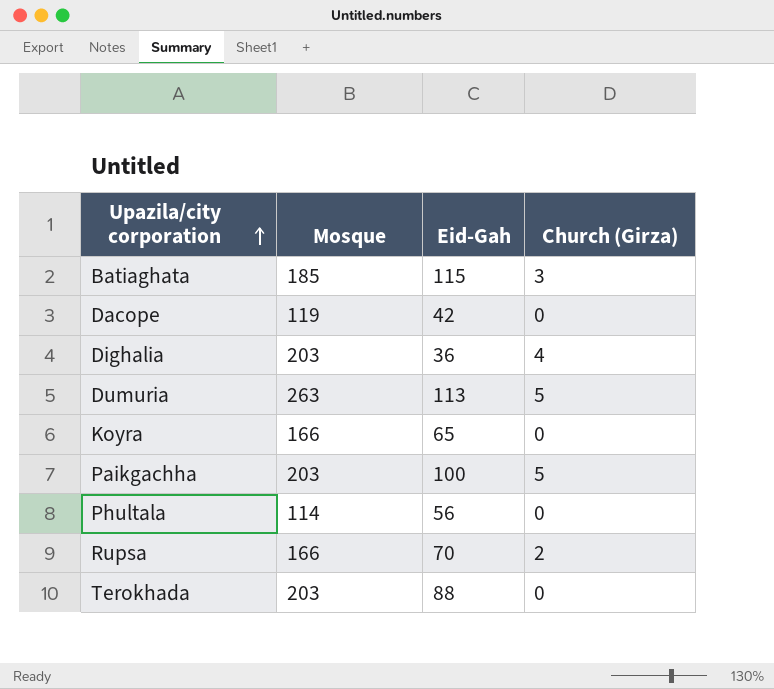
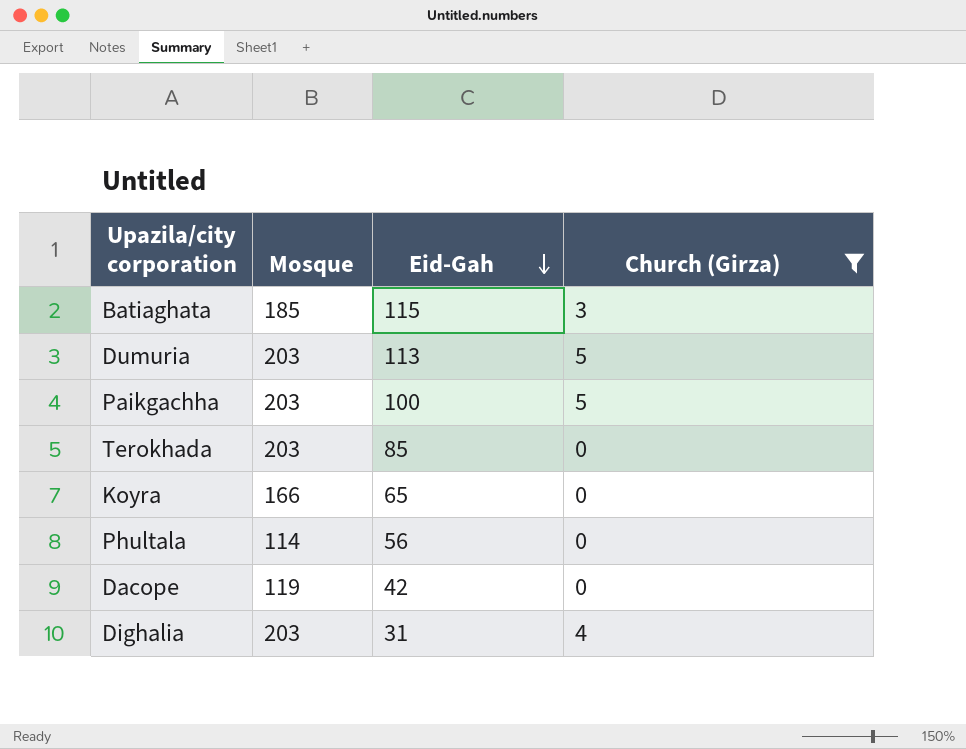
filter: none -> Church (Girza) != 2
row order: Upazila/city corporation ascending -> Eid-Gah descending
Dumuria | Mosque: 263 -> 203
Terokhada | Eid-Gah: 88 -> 85
Dighalia | Eid-Gah: 36 -> 31

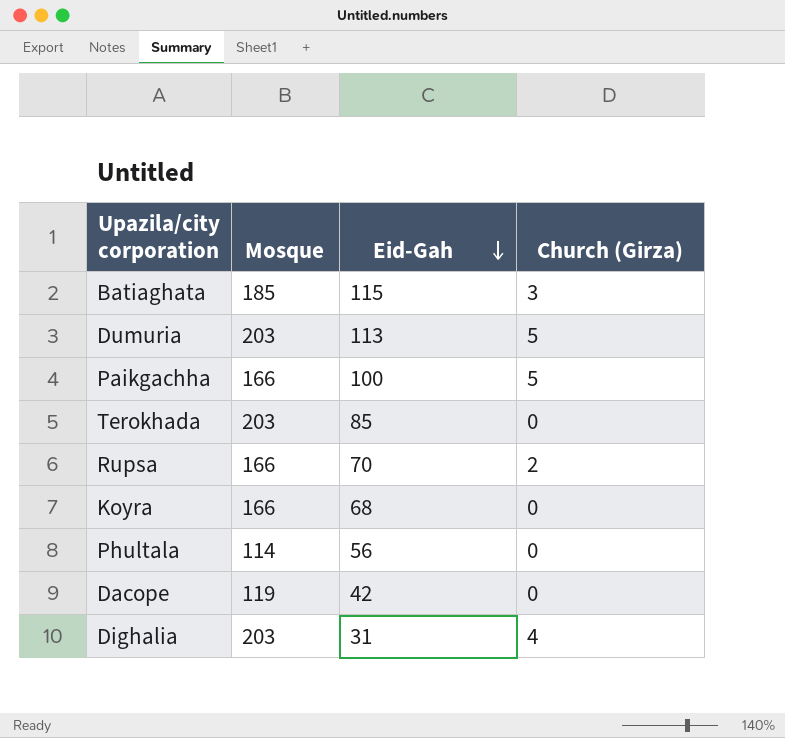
filter: Church (Girza) != 2 -> none
Paikgachha | Mosque: 203 -> 166
Koyra | Eid-Gah: 65 -> 68

